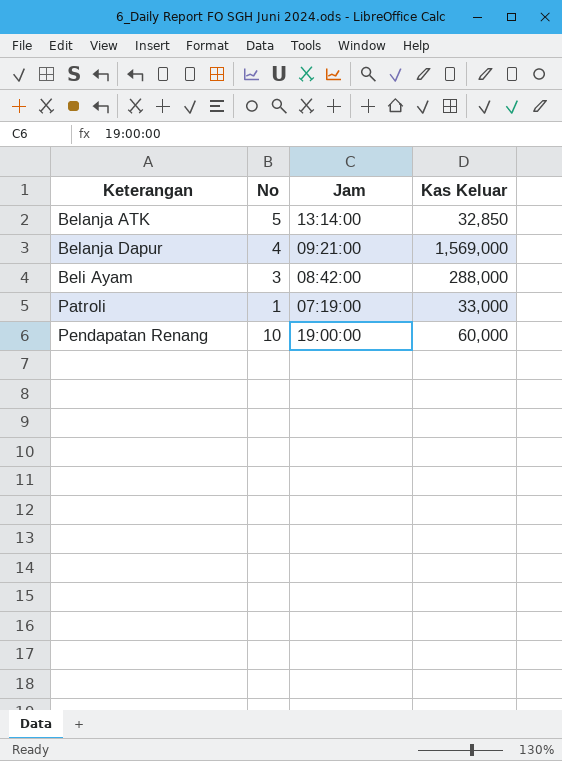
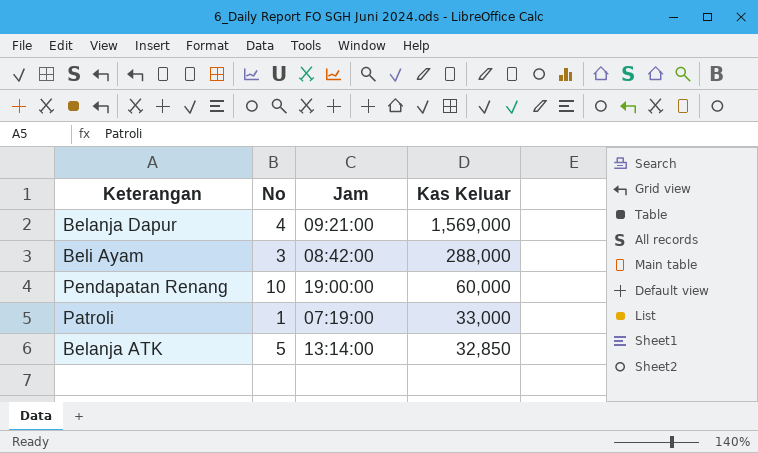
row order: Keterangan ascending -> Kas Keluar descending

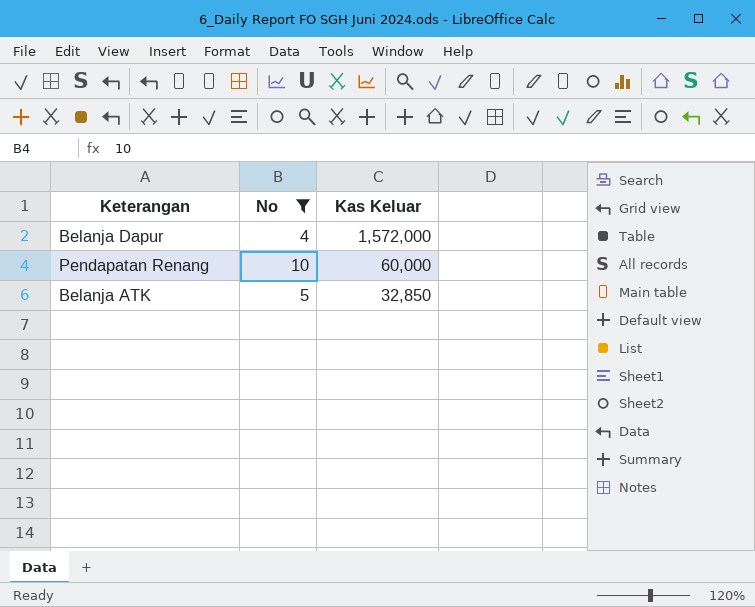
filter: none -> No >= 4
column Jam | position: 3 -> none
Belanja Dapur | Kas Keluar: 1,569,000 -> 1,572,000

